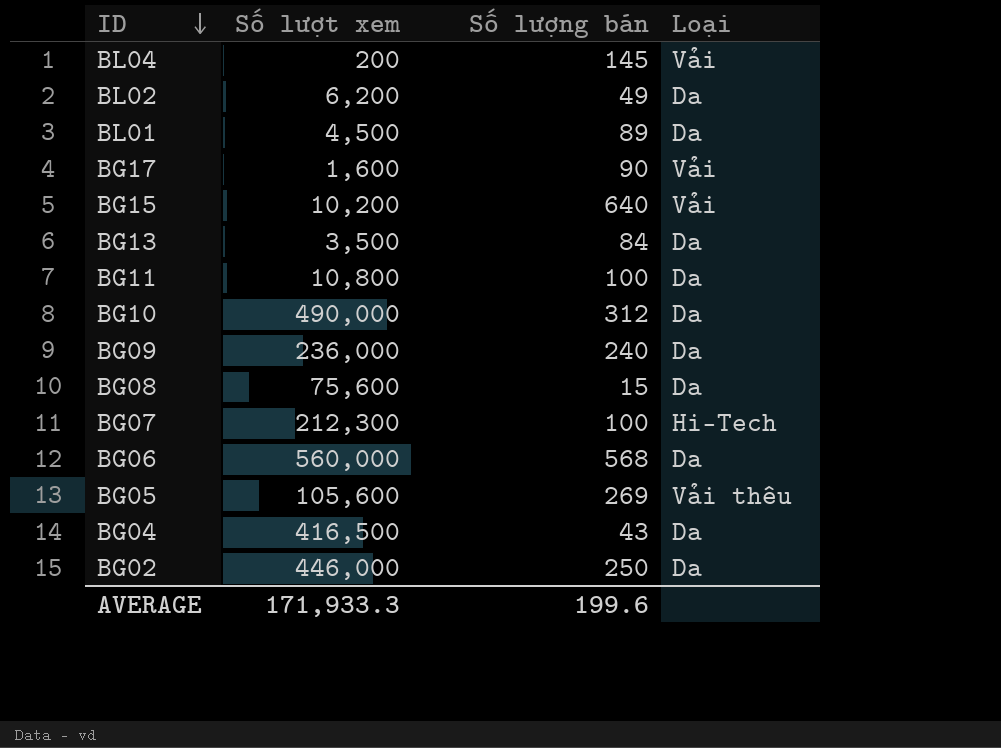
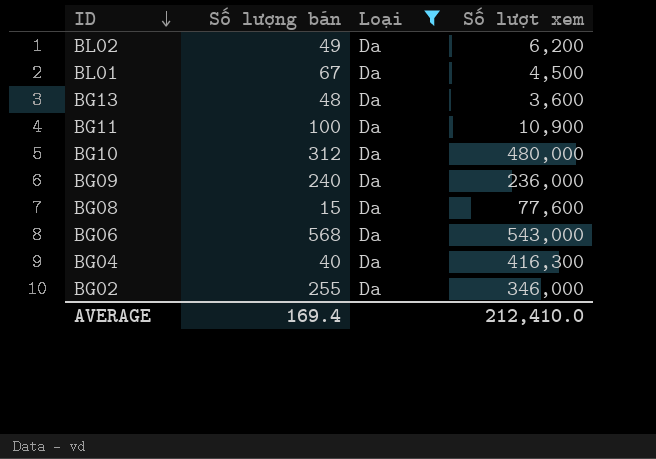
filter: none -> Loại = Da
column Số lượt xem | position: 2 -> 4
BL01 | Số lượng bán: 89 -> 67
BG13 | Số lượng bán: 84 -> 48
BG13 | Số lượt xem: 3,500 -> 3,600
BG11 | Số lượt xem: 10,800 -> 10,900
BG10 | Số lượt xem: 490,000 -> 480,000
BG08 | Số lượt xem: 75,600 -> 77,600
BG06 | Số lượt xem: 560,000 -> 543,000
BG04 | Số lượng bán: 43 -> 40
BG04 | Số lượt xem: 416,500 -> 416,300
BG02 | Số lượng bán: 250 -> 255
BG02 | Số lượt xem: 446,000 -> 346,000
AVERAGE | Số lượng bán: 199.6 -> 169.4
AVERAGE | Số lượt xem: 171,933.3 -> 212,410.0

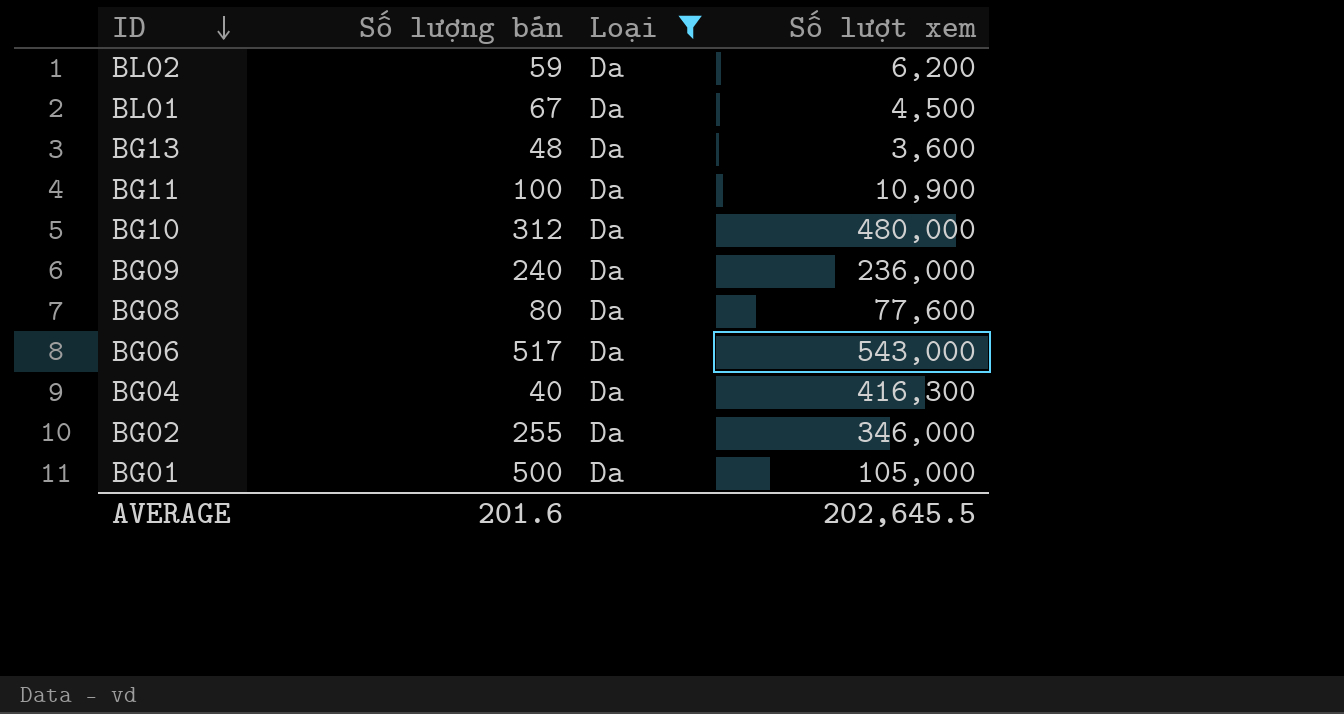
BL02 | Số lượng bán: 49 -> 59
BG08 | Số lượng bán: 15 -> 80
BG06 | Số lượng bán: 568 -> 517
row BG01: none -> 500 | Da | 105,000
AVERAGE | Số lượng bán: 169.4 -> 201.6
AVERAGE | Số lượt xem: 212,410.0 -> 202,645.5

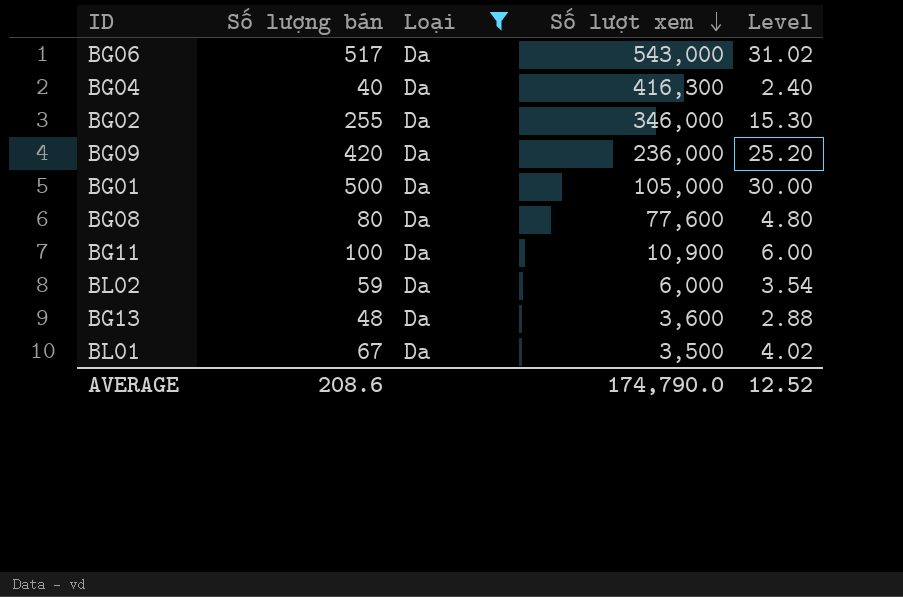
row order: ID descending -> Số lượt xem descending
column Level | formula: none -> [Số lượng bán] * 0.06
row BG10: 312 | Da | 480,000 -> none
BG09 | Số lượng bán: 240 -> 420
BL02 | Số lượt xem: 6,200 -> 6,000
BL01 | Số lượt xem: 4,500 -> 3,500
AVERAGE | Số lượng bán: 201.6 -> 208.6
AVERAGE | Số lượt xem: 202,645.5 -> 174,790.0

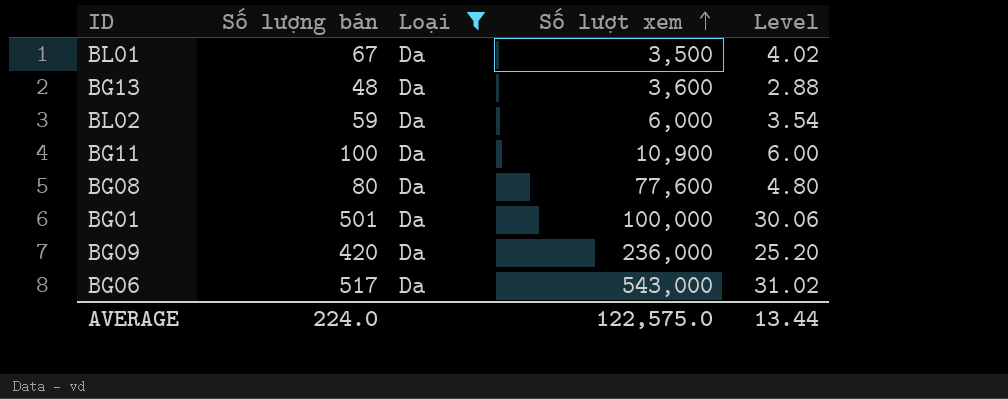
row order: Số lượt xem descending -> Số lượt xem ascending
row BG04: 40 | Da | 416,300 | 2.40 -> none
row BG02: 255 | Da | 346,000 | 15.30 -> none
BG01 | Số lượng bán: 500 -> 501
BG01 | Số lượt xem: 105,000 -> 100,000
BG01 | Level: 30.00 -> 30.06
AVERAGE | Số lượng bán: 208.6 -> 224.0
AVERAGE | Số lượt xem: 174,790.0 -> 122,575.0
AVERAGE | Level: 12.52 -> 13.44

